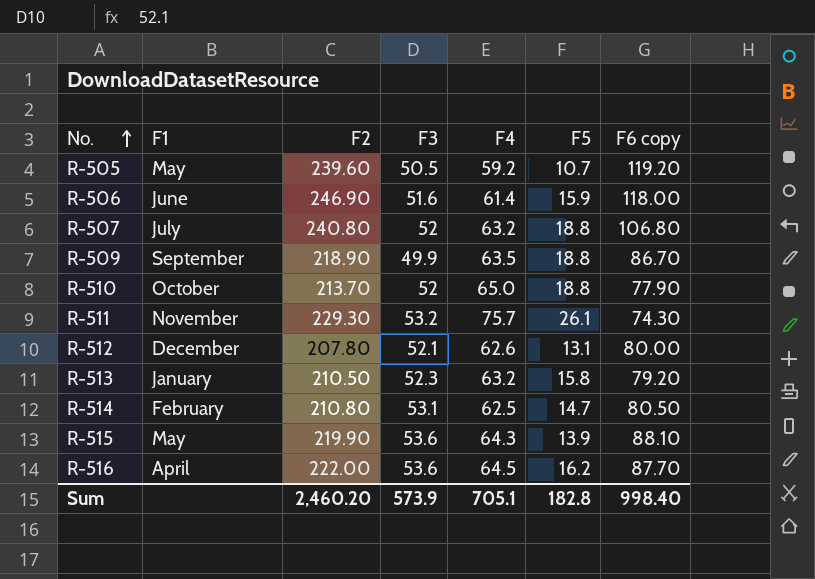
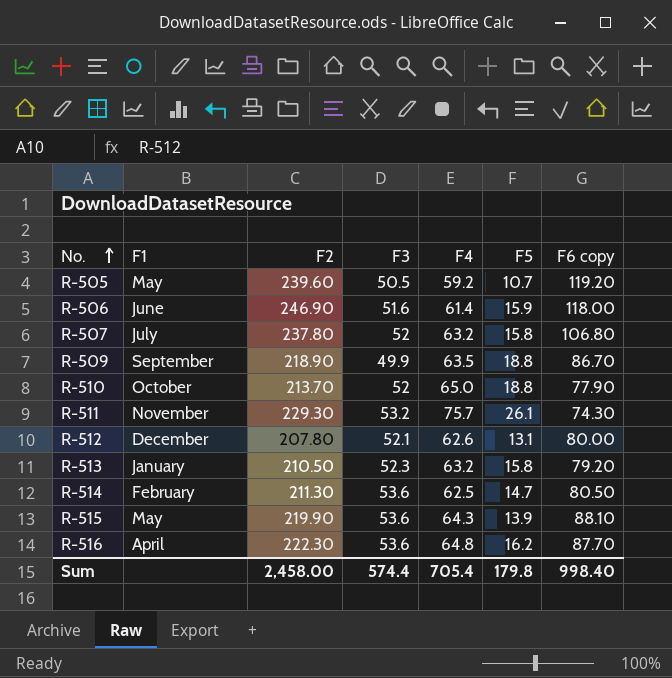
R-507 | F2: 240.80 -> 237.80
R-507 | F5: 18.8 -> 15.8
R-514 | F2: 210.80 -> 211.30
R-514 | F3: 53.1 -> 53.6
R-516 | F2: 222.00 -> 222.30
R-516 | F4: 64.5 -> 64.8
Sum | F2: 2,460.20 -> 2,458.00
Sum | F3: 573.9 -> 574.4
Sum | F4: 705.1 -> 705.4
Sum | F5: 182.8 -> 179.8

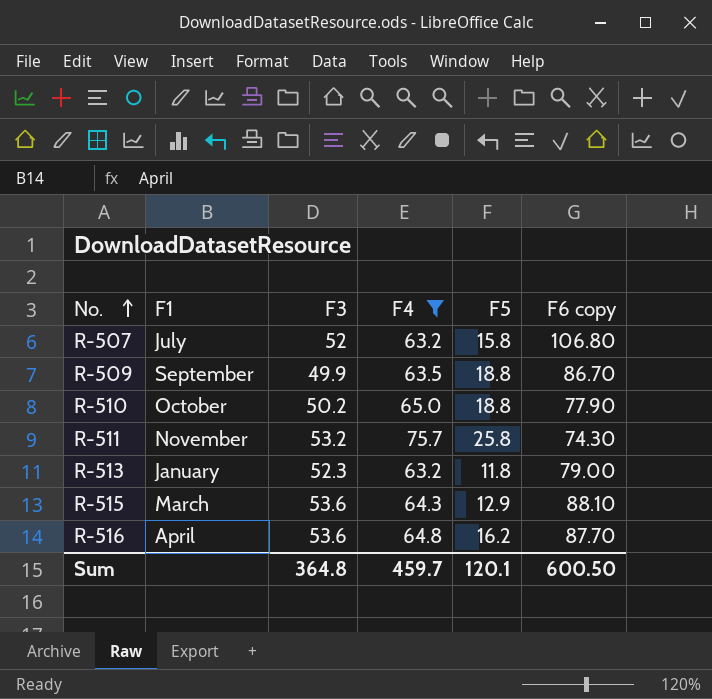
filter: none -> F4 >= 63.2
column F2 | formula: [F3] + [F4] + [F5] + [F6 copy] -> none
R-510 | F3: 52 -> 50.2
R-511 | F5: 26.1 -> 25.8
R-513 | F5: 15.8 -> 11.8
R-513 | F6 copy: 79.20 -> 79.00
R-515 | F1: May -> March
R-515 | F5: 13.9 -> 12.9
Sum | F3: 574.4 -> 364.8
Sum | F4: 705.4 -> 459.7
Sum | F5: 179.8 -> 120.1
Sum | F6 copy: 998.40 -> 600.50

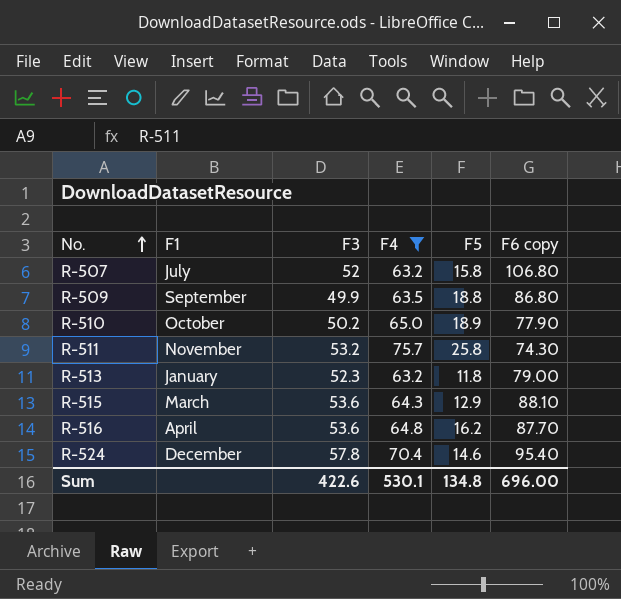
R-509 | F6 copy: 86.70 -> 86.80
R-510 | F5: 18.8 -> 18.9
row R-524: none -> December | 57.8 | 70.4 | 14.6 | 95.40
Sum | F3: 364.8 -> 422.6
Sum | F4: 459.7 -> 530.1
Sum | F5: 120.1 -> 134.8
Sum | F6 copy: 600.50 -> 696.00

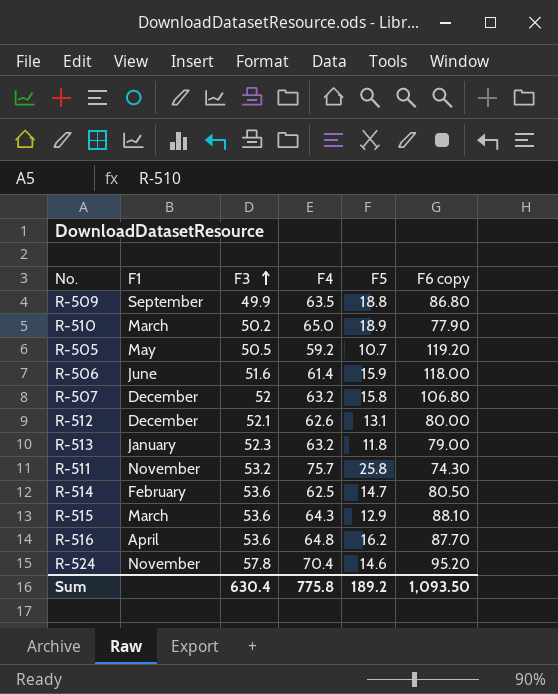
filter: F4 >= 63.2 -> none
row order: No. ascending -> F3 ascending
R-510 | F1: October -> March
R-507 | F1: July -> December
R-524 | F1: December -> November
R-524 | F6 copy: 95.40 -> 95.20
Sum | F3: 422.6 -> 630.4
Sum | F4: 530.1 -> 775.8
Sum | F5: 134.8 -> 189.2
Sum | F6 copy: 696.00 -> 1,093.50

